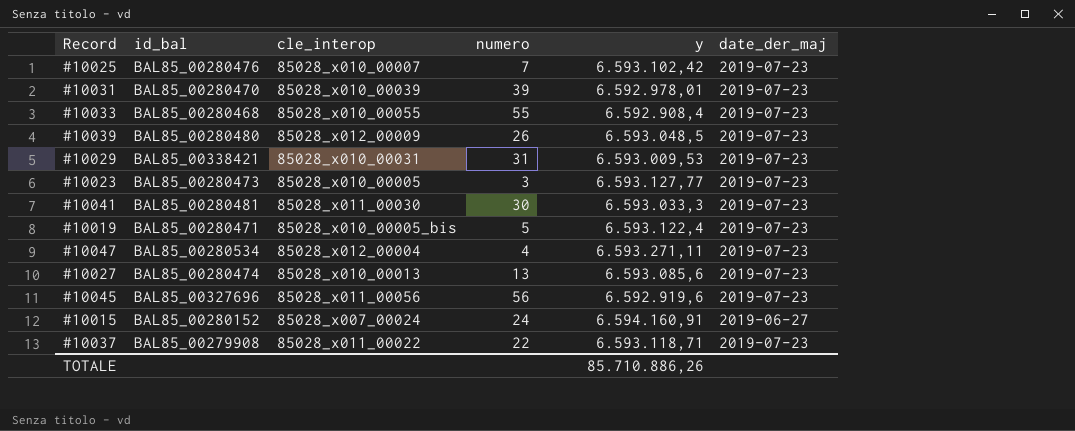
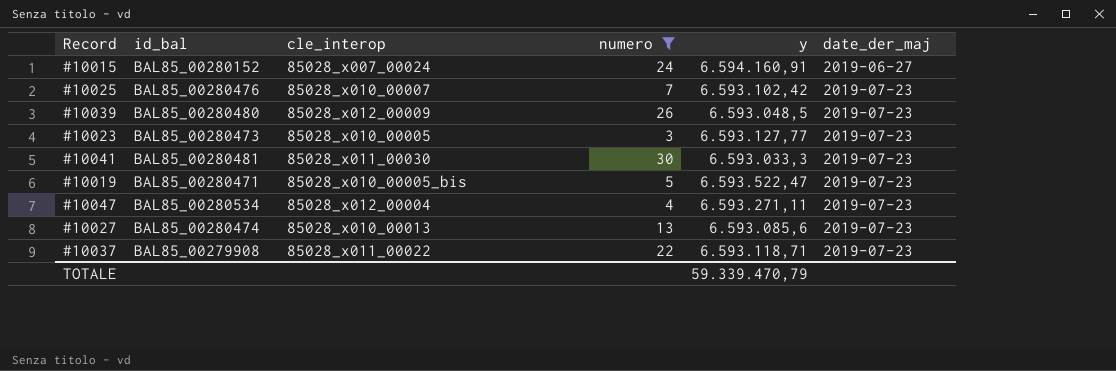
filter: none -> numero <= 30
row order: none -> date_der_maj ascending
#10019 | y: 6.593.122,4 -> 6.593.522,47
TOTALE | y: 85.710.886,26 -> 59.339.470,79

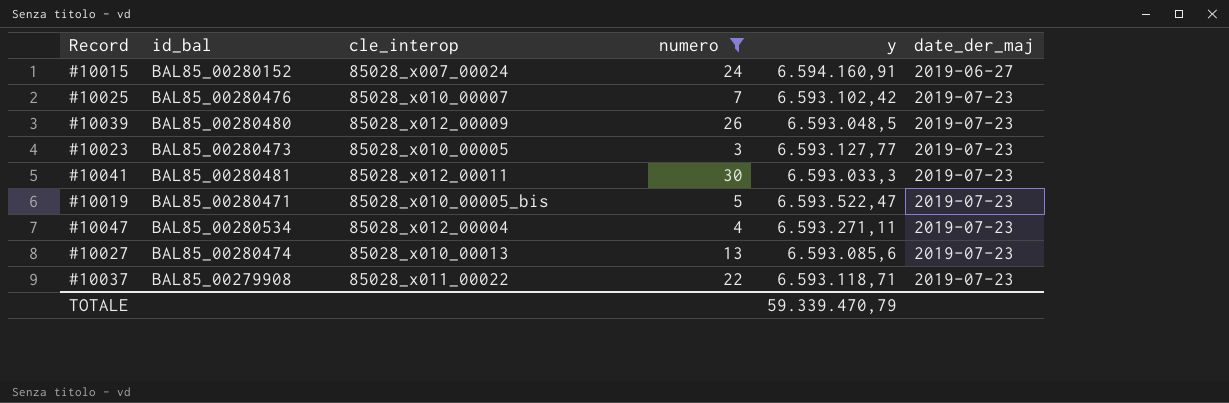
#10041 | cle_interop: 85028_x011_00030 -> 85028_x012_00011

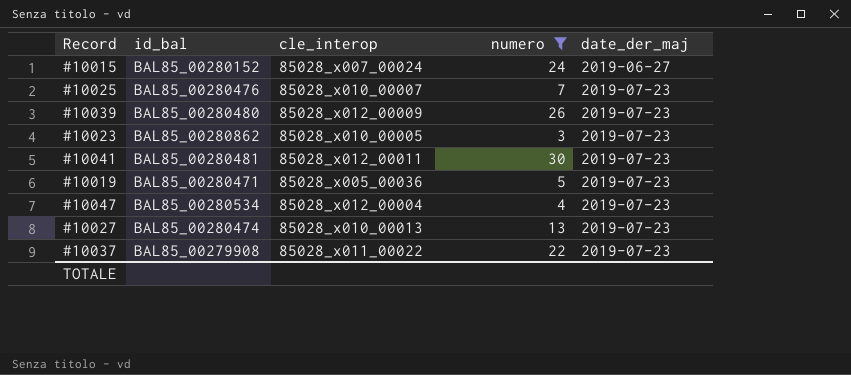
column y | position: 5 -> none
#10023 | id_bal: BAL85_00280473 -> BAL85_00280862
#10019 | cle_interop: 85028_x010_00005_bis -> 85028_x005_00036

